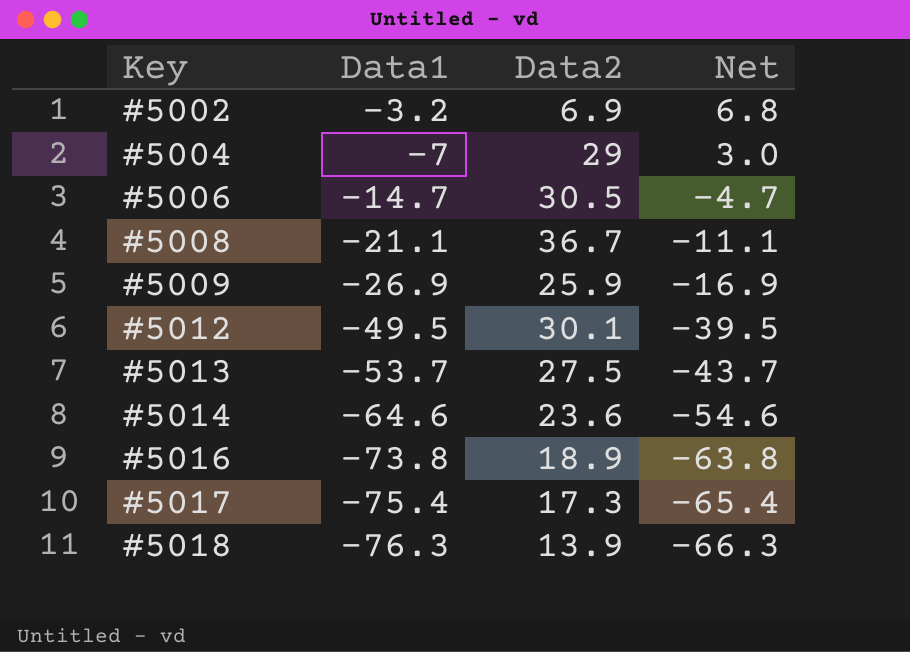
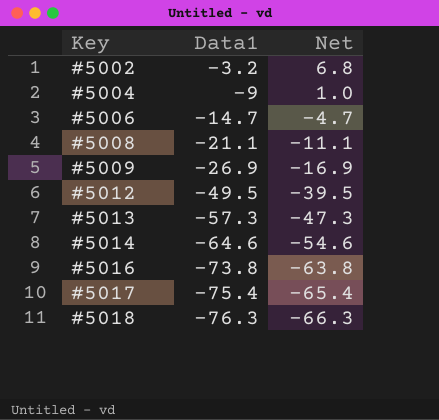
column Data2 | position: 3 -> none
#5004 | Data1: -7 -> -9
#5004 | Net: 3.0 -> 1.0
#5013 | Data1: -53.7 -> -57.3
#5013 | Net: -43.7 -> -47.3

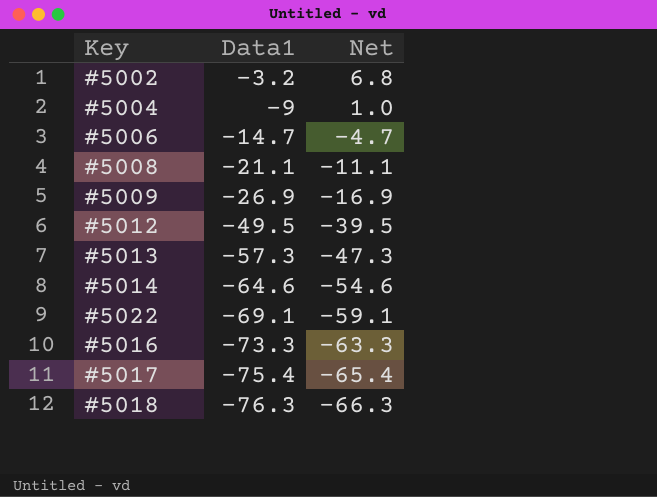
row #5022: none -> -69.1 | -59.1
#5016 | Data1: -73.8 -> -73.3
#5016 | Net: -63.8 -> -63.3

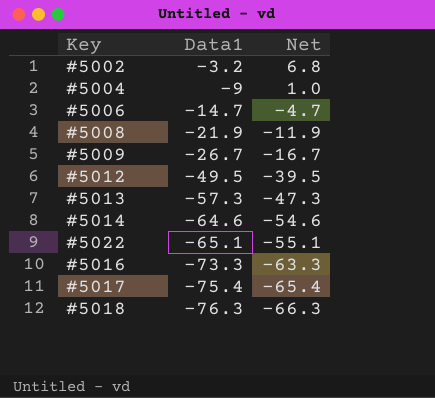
#5008 | Data1: -21.1 -> -21.9
#5008 | Net: -11.1 -> -11.9
#5009 | Data1: -26.9 -> -26.7
#5009 | Net: -16.9 -> -16.7
#5022 | Data1: -69.1 -> -65.1
#5022 | Net: -59.1 -> -55.1

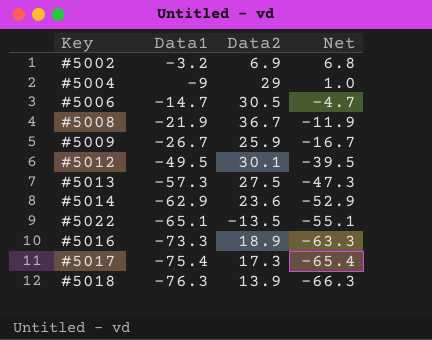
column Data2 | position: none -> 3
#5014 | Data1: -64.6 -> -62.9
#5014 | Net: -54.6 -> -52.9

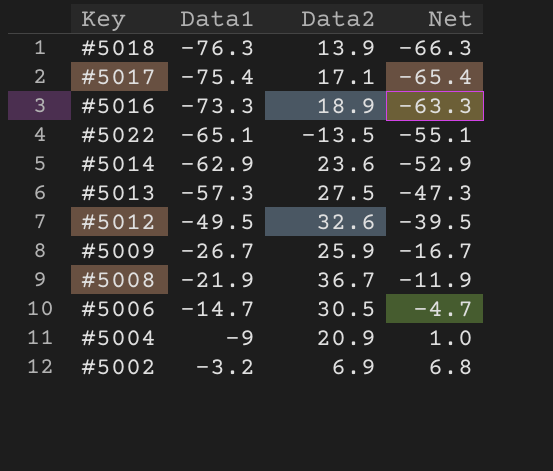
row order: Data1 descending -> Data1 ascending
#5017 | Data2: 17.3 -> 17.1
#5012 | Data2: 30.1 -> 32.6
#5004 | Data2: 29 -> 20.9

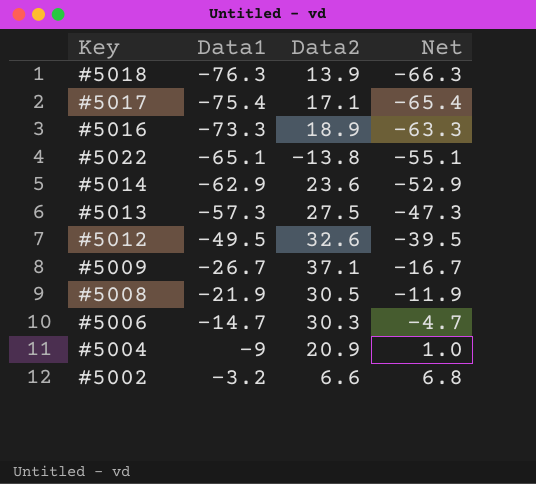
#5022 | Data2: -13.5 -> -13.8
#5009 | Data2: 25.9 -> 37.1
#5008 | Data2: 36.7 -> 30.5
#5006 | Data2: 30.5 -> 30.3
#5002 | Data2: 6.9 -> 6.6

